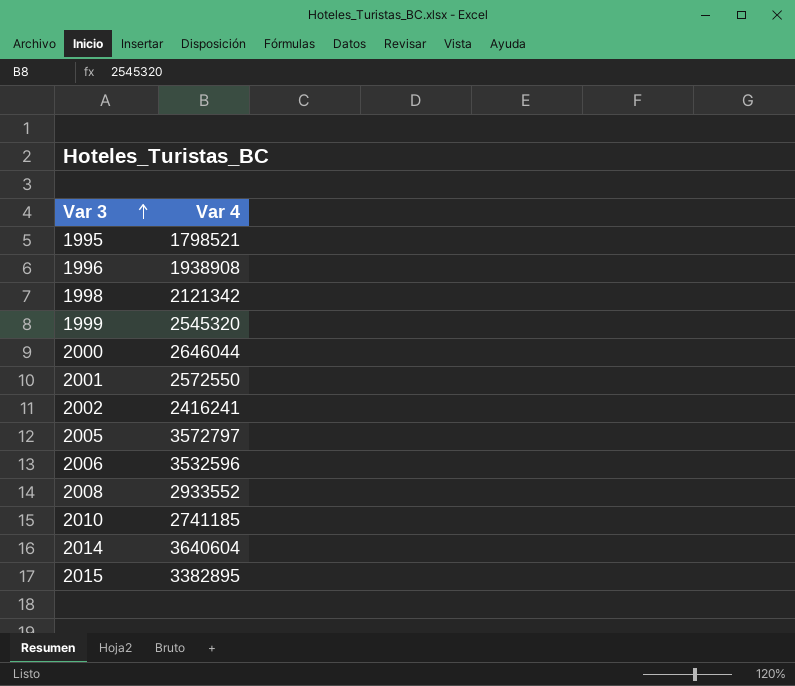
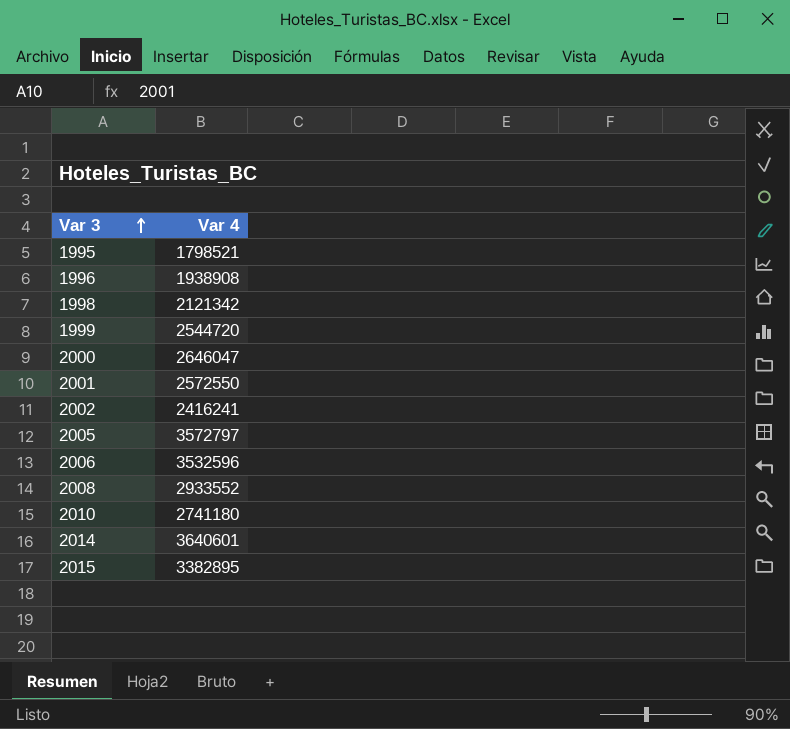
1999 | Var 4: 2545320 -> 2544720
2000 | Var 4: 2646044 -> 2646047
2010 | Var 4: 2741185 -> 2741180
2014 | Var 4: 3640604 -> 3640601

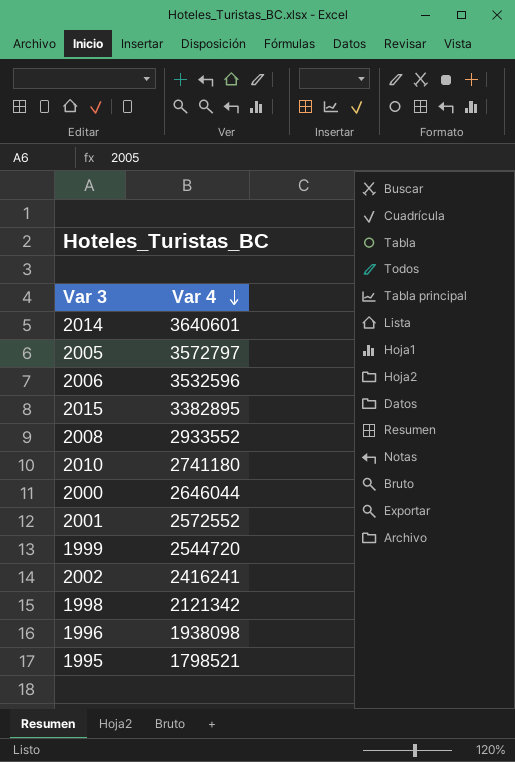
row order: Var 3 ascending -> Var 4 descending
2000 | Var 4: 2646047 -> 2646044
2001 | Var 4: 2572550 -> 2572552
1996 | Var 4: 1938908 -> 1938098

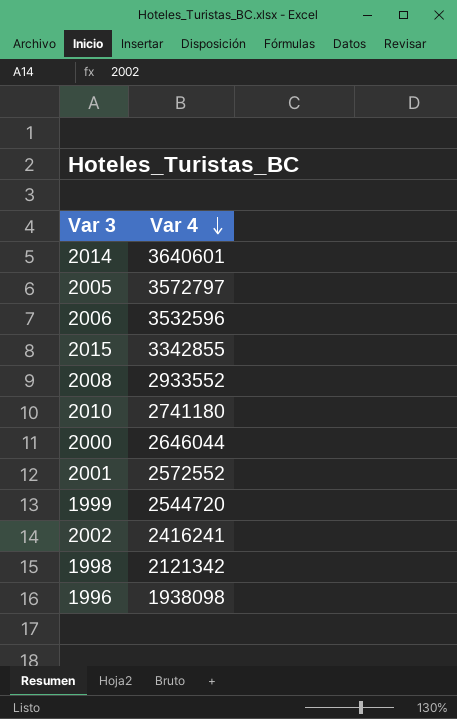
row 1995: 1798521 -> none
2015 | Var 4: 3382895 -> 3342855

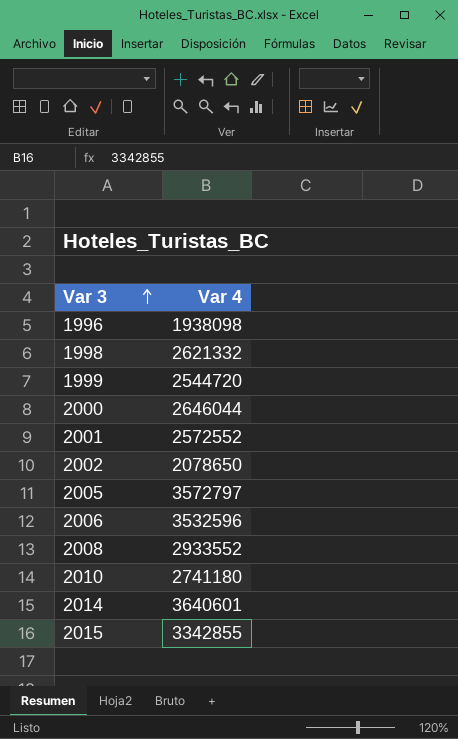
row order: Var 4 descending -> Var 3 ascending
1998 | Var 4: 2121342 -> 2621332
2002 | Var 4: 2416241 -> 2078650

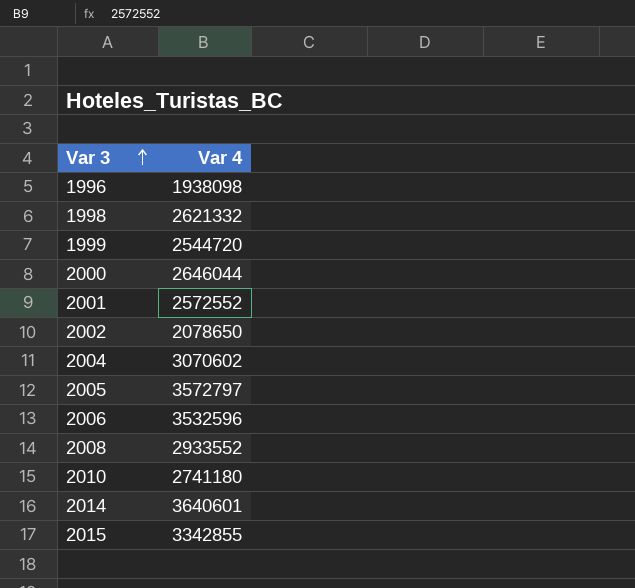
row 2004: none -> 3070602

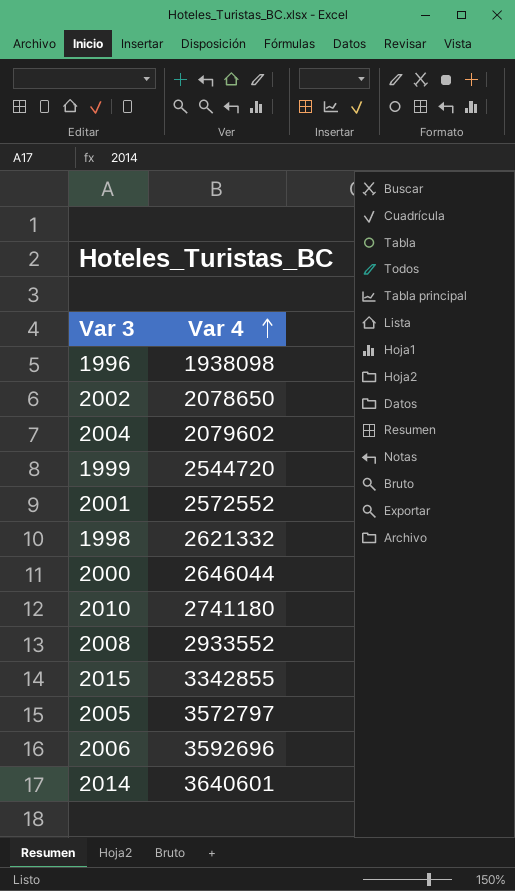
row order: Var 3 ascending -> Var 4 ascending
2004 | Var 4: 3070602 -> 2079602
2006 | Var 4: 3532596 -> 3592696

